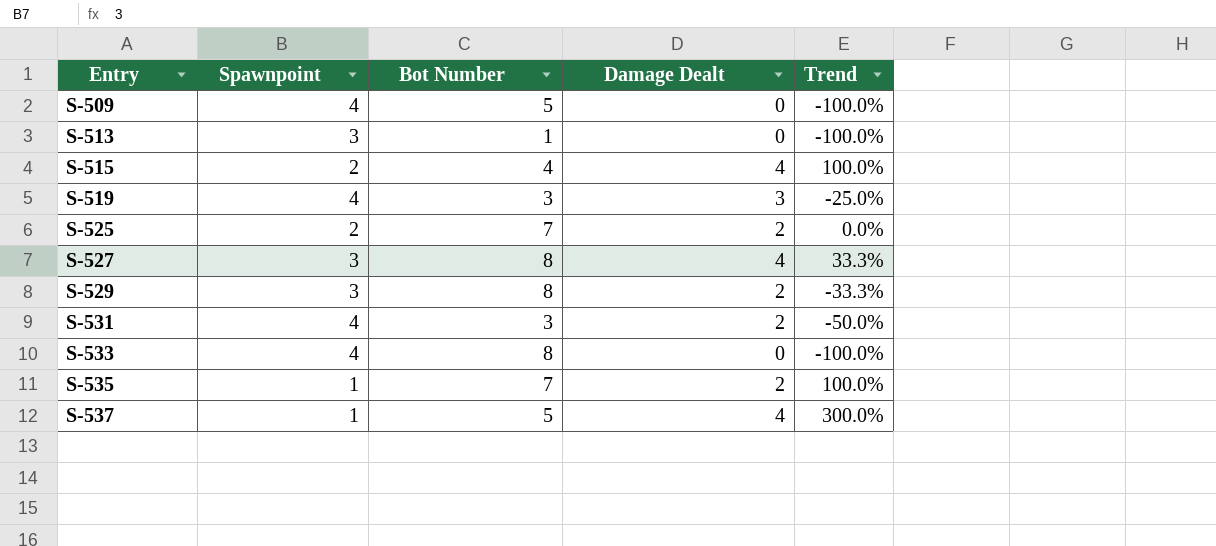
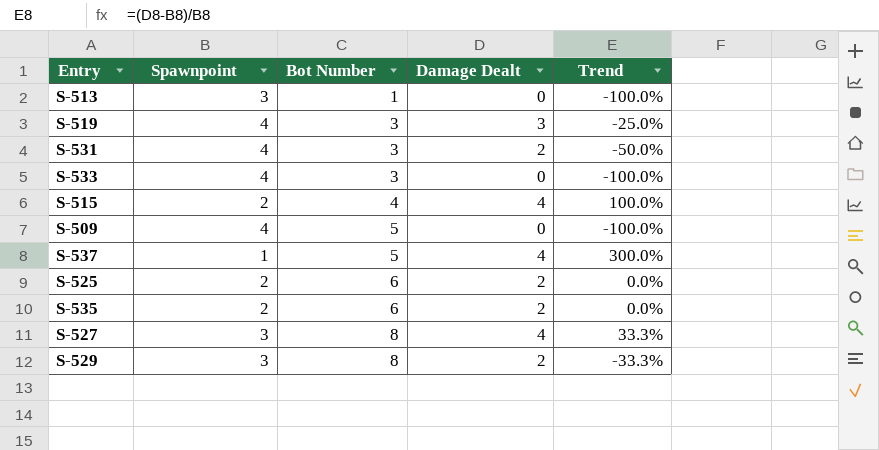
row order: Entry ascending -> Bot Number ascending
S-533 | Bot Number: 8 -> 3
S-525 | Bot Number: 7 -> 6
S-535 | Spawnpoint: 1 -> 2
S-535 | Bot Number: 7 -> 6
S-535 | Trend: 100.0% -> 0.0%

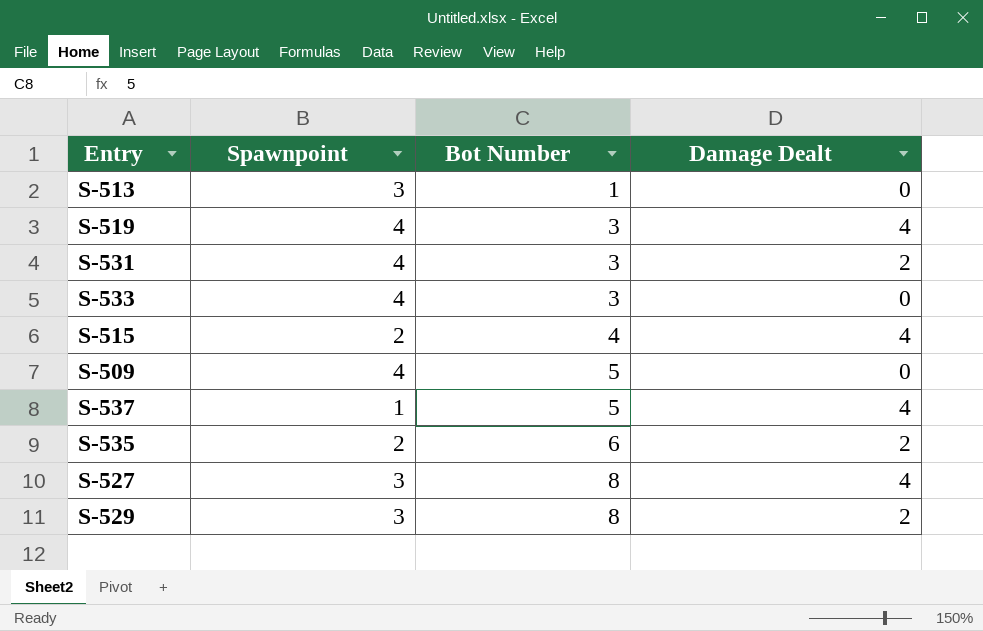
column Trend | formula: ([Damage Dealt] - [Spawnpoint]) / [Spawnpoint] -> none
row S-525: 2 | 6 | 2 | 0.0% -> none
S-519 | Damage Dealt: 3 -> 4

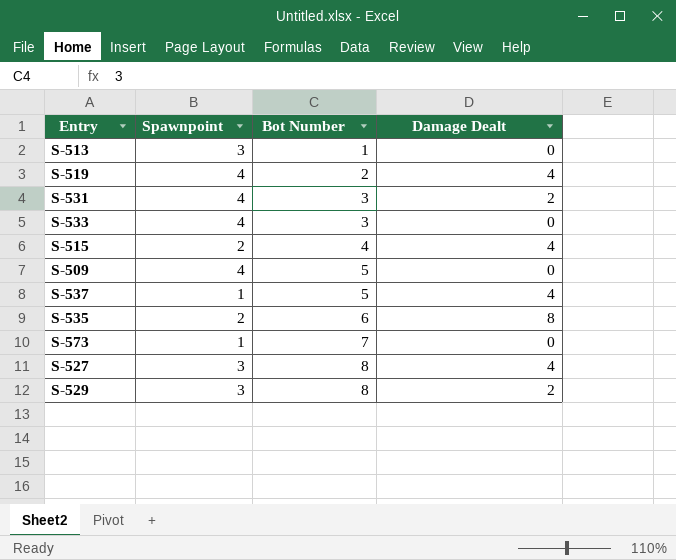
S-519 | Bot Number: 3 -> 2
S-535 | Damage Dealt: 2 -> 8
row S-573: none -> 1 | 7 | 0

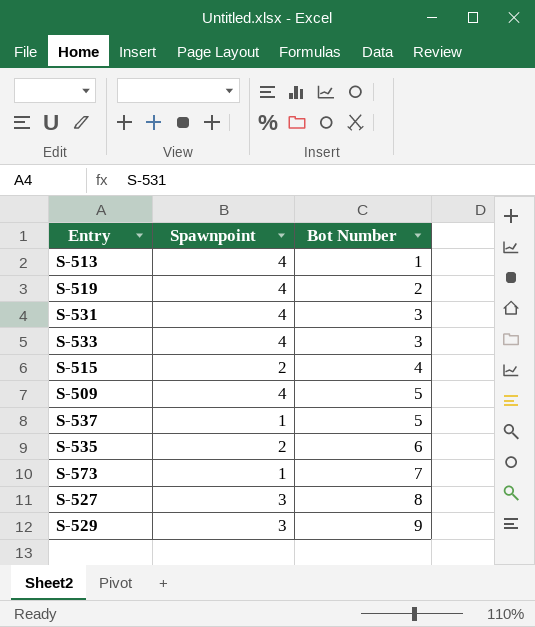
column Damage Dealt | position: 4 -> none
S-513 | Spawnpoint: 3 -> 4
S-529 | Bot Number: 8 -> 9

